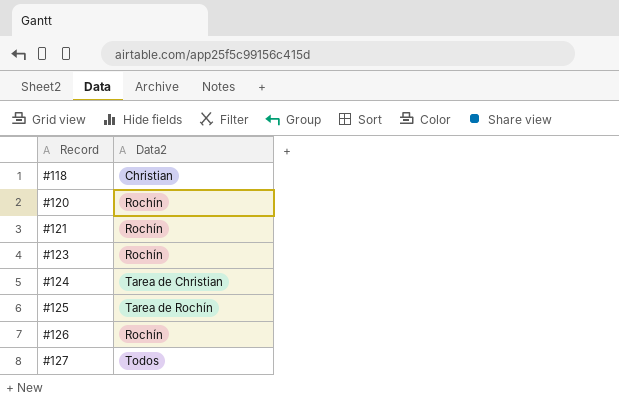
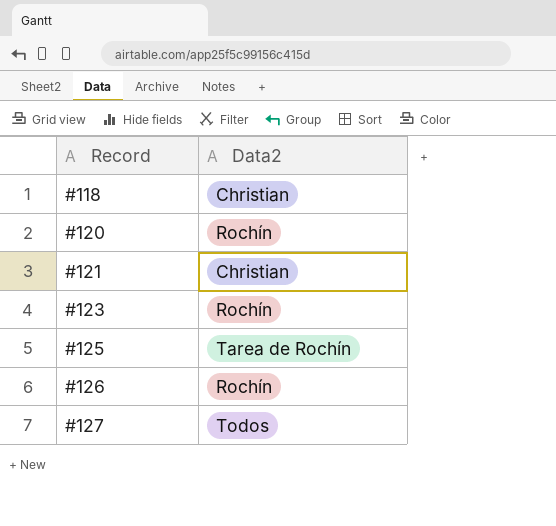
row #124: Tarea de Christian -> none
#121 | Data2: Rochín -> Christian

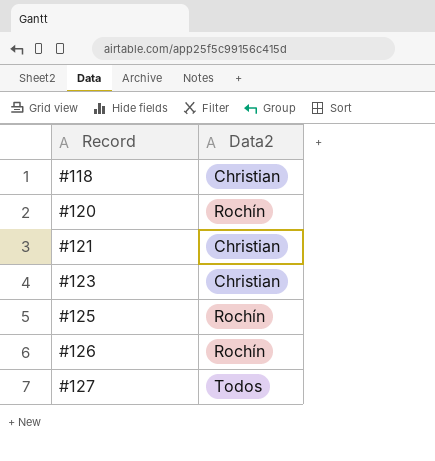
#123 | Data2: Rochín -> Christian
#125 | Data2: Tarea de Rochín -> Rochín

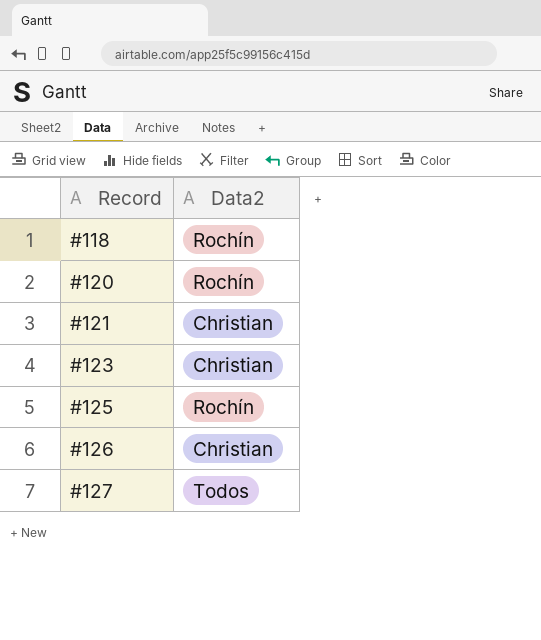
#118 | Data2: Christian -> Rochín
#126 | Data2: Rochín -> Christian

